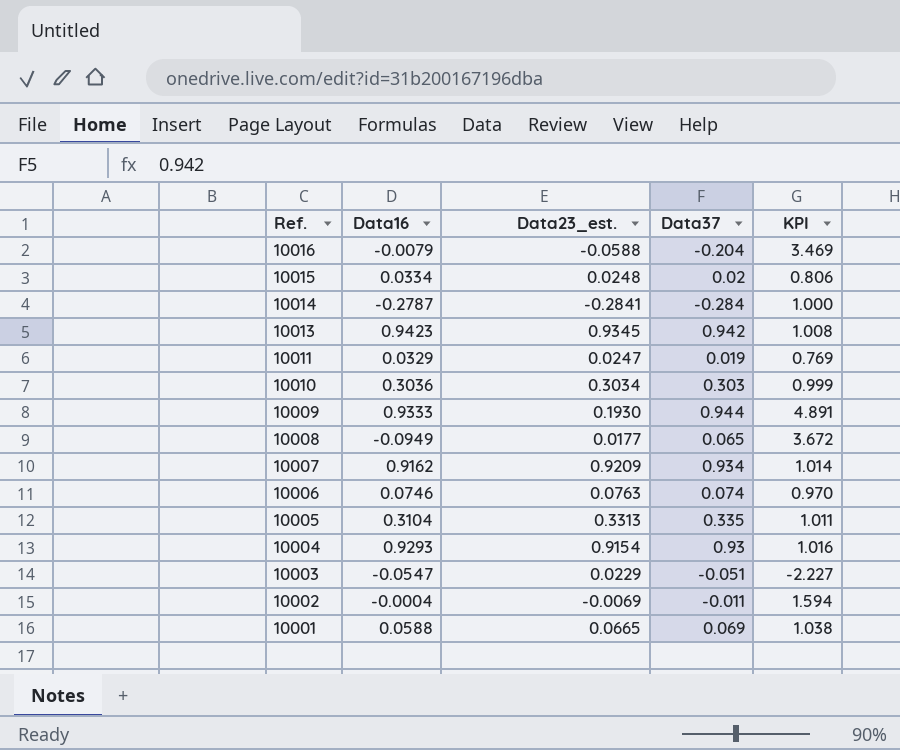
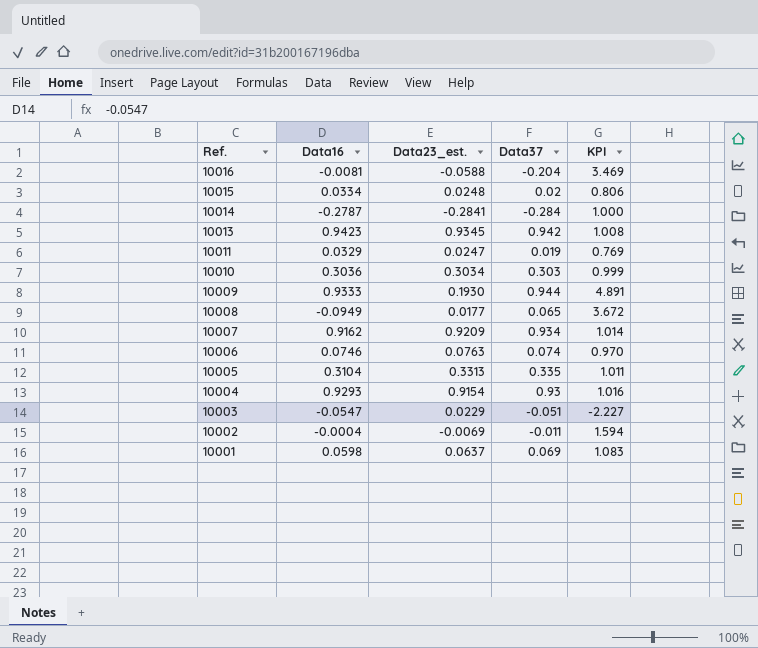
10016 | Data16: -0.0079 -> -0.0081
10001 | Data16: 0.0588 -> 0.0598
10001 | Data23_est.: 0.0665 -> 0.0637
10001 | KPI: 1.038 -> 1.083

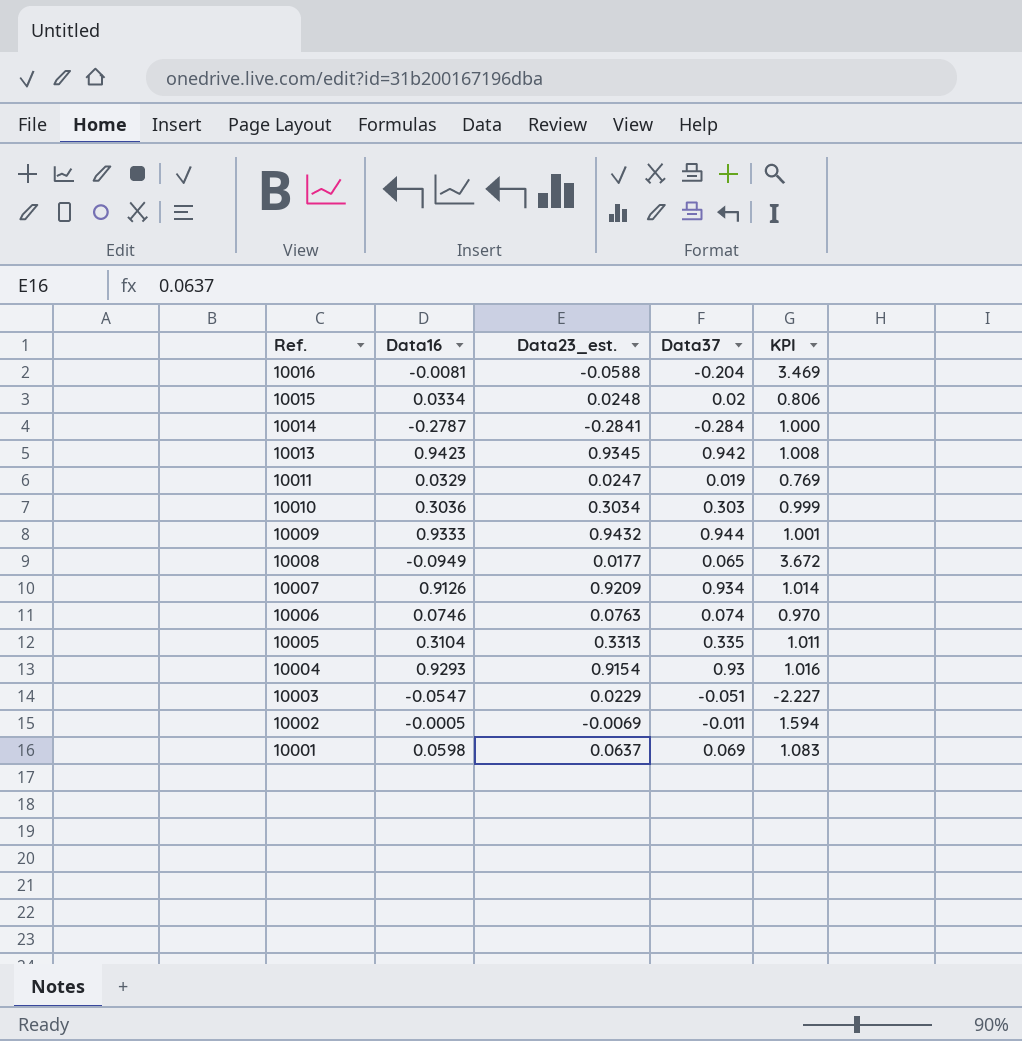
10009 | Data23_est.: 0.1930 -> 0.9432
10009 | KPI: 4.891 -> 1.001
10007 | Data16: 0.9162 -> 0.9126
10002 | Data16: -0.0004 -> -0.0005

